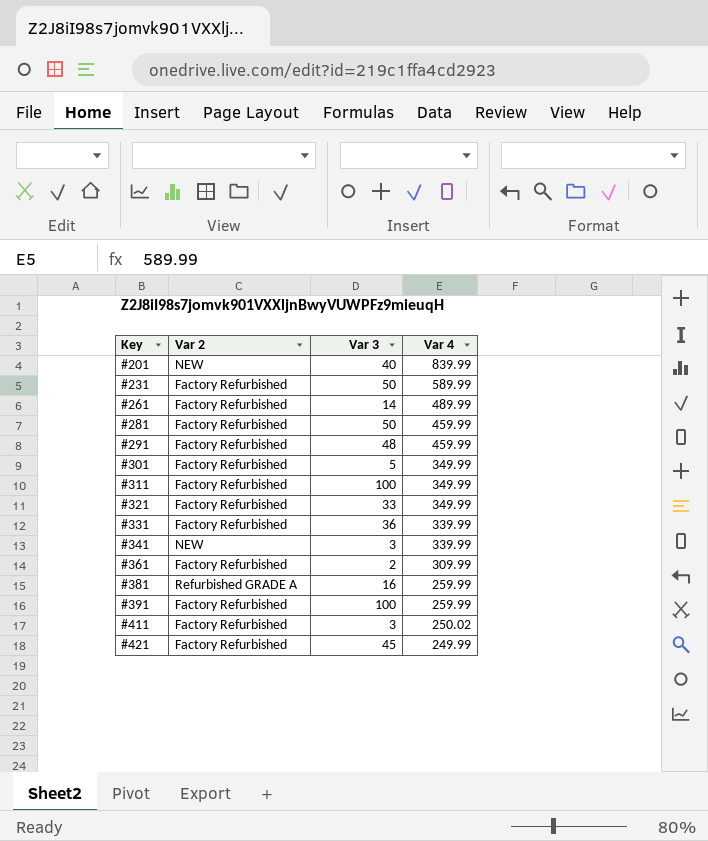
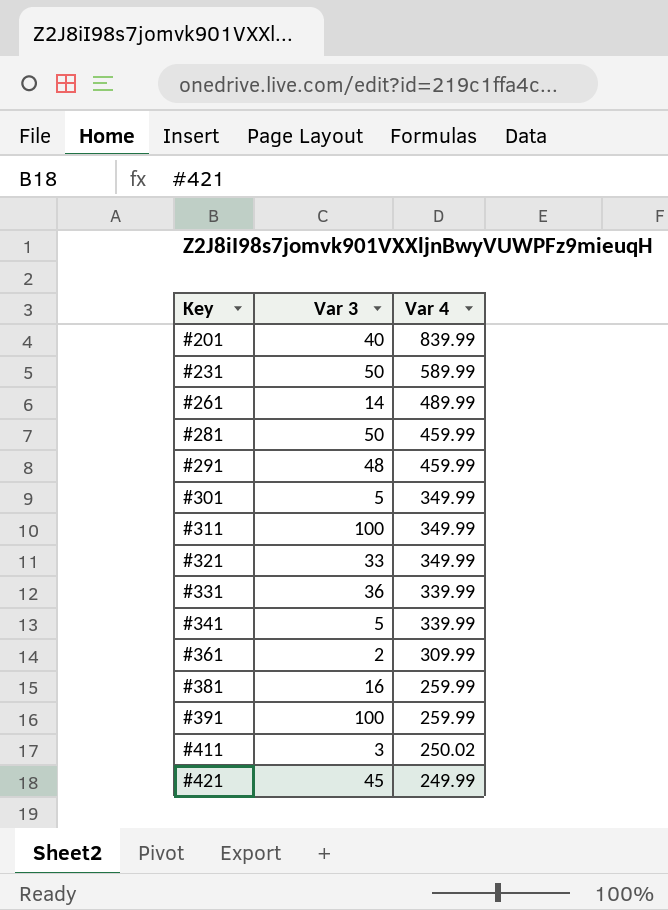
column Var 2 | position: 2 -> none
#341 | Var 3: 3 -> 5

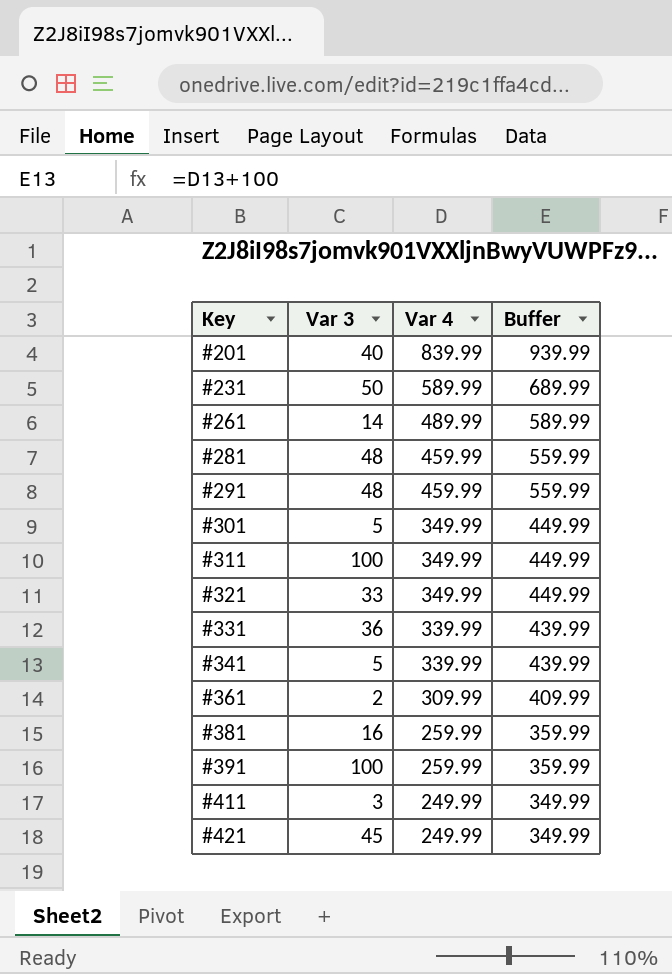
column Buffer | formula: none -> [Var 4] + 100
#281 | Var 3: 50 -> 48
#411 | Var 4: 250.02 -> 249.99

